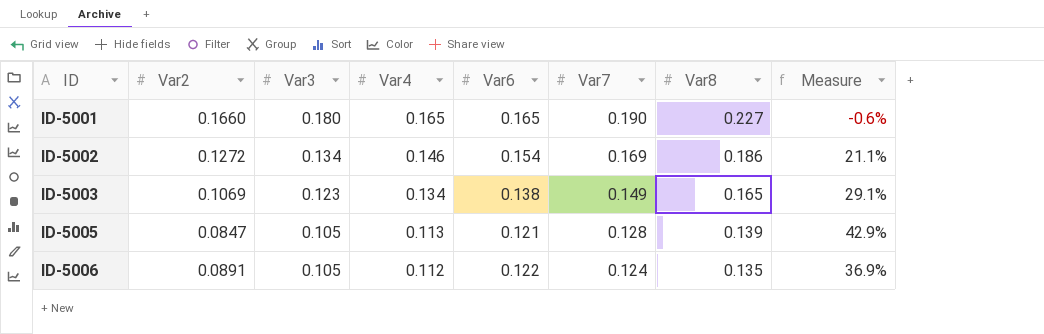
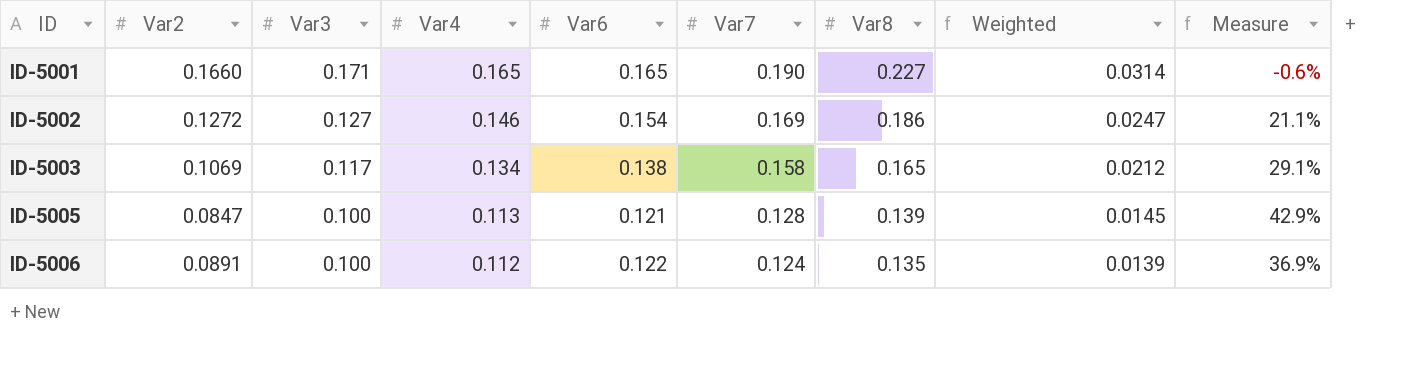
column Weighted | formula: none -> [Var4] * [Var7]
ID-5001 | Var3: 0.180 -> 0.171
ID-5002 | Var3: 0.134 -> 0.127
ID-5003 | Var3: 0.123 -> 0.117
ID-5003 | Var7: 0.149 -> 0.158
ID-5005 | Var3: 0.105 -> 0.100
ID-5006 | Var3: 0.105 -> 0.100

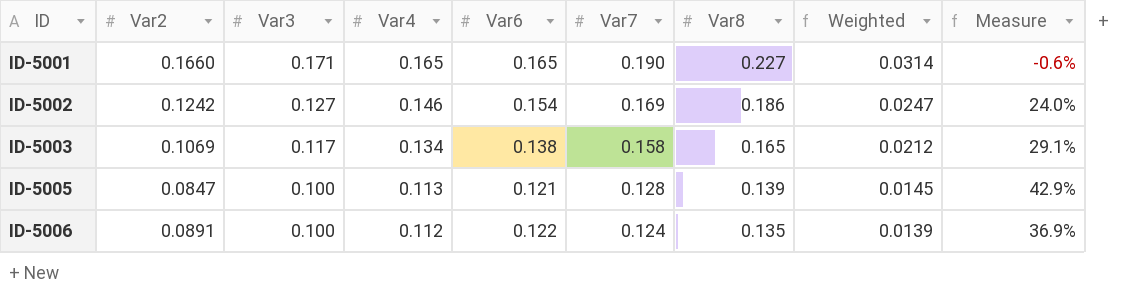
ID-5002 | Var2: 0.1272 -> 0.1242
ID-5002 | Measure: 21.1% -> 24.0%

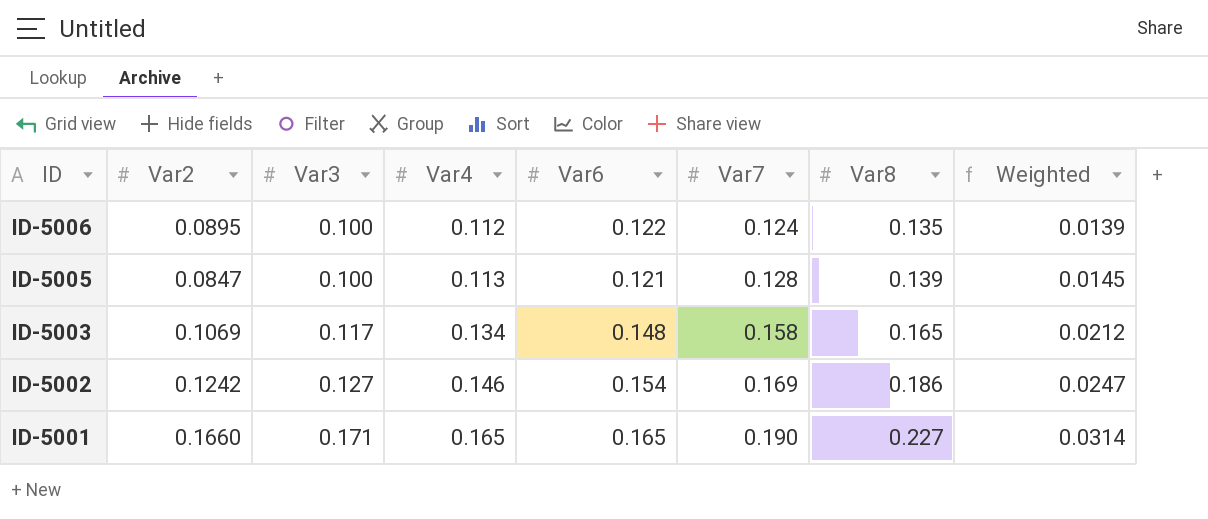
row order: ID ascending -> ID descending
column Measure | formula: ([Var6] - [Var2]) / [Var2] -> none
ID-5006 | Var2: 0.0891 -> 0.0895
ID-5003 | Var6: 0.138 -> 0.148

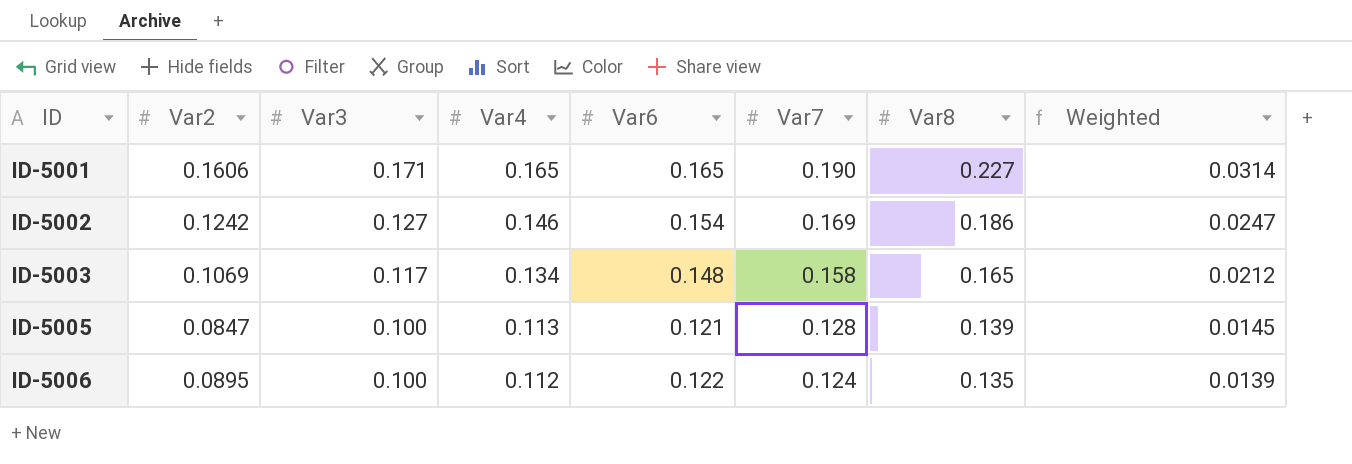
row order: ID descending -> ID ascending
ID-5001 | Var2: 0.1660 -> 0.1606

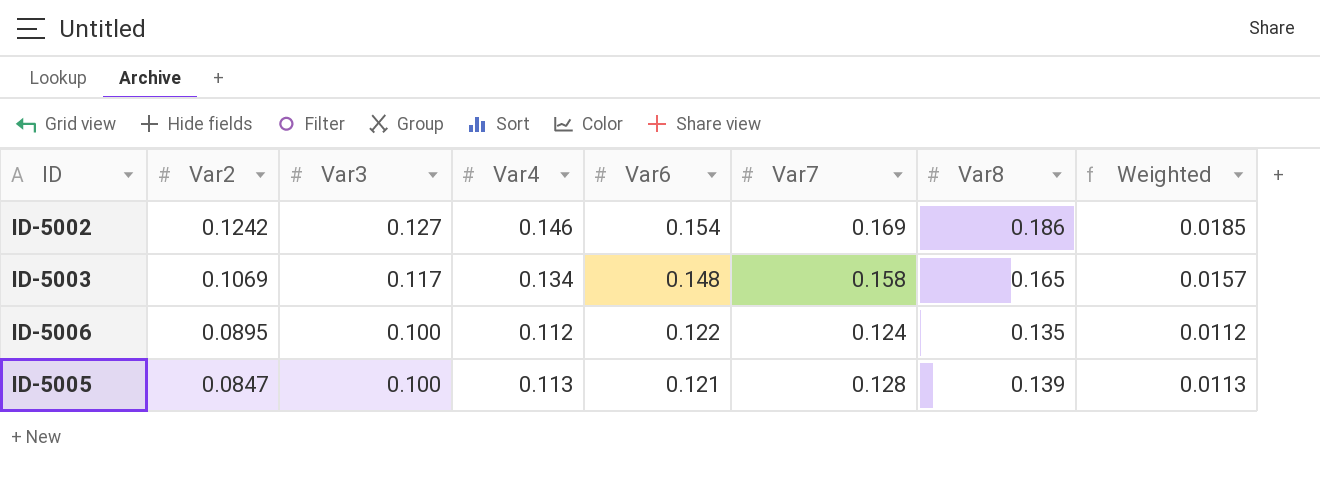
row order: ID ascending -> Var2 descending
column Weighted | formula: [Var4] * [Var7] -> [Var3] * [Var4]
row ID-5001: 0.1606 | 0.171 | 0.165 | 0.165 | 0.190 | 0.227 | 0.0314 -> none

